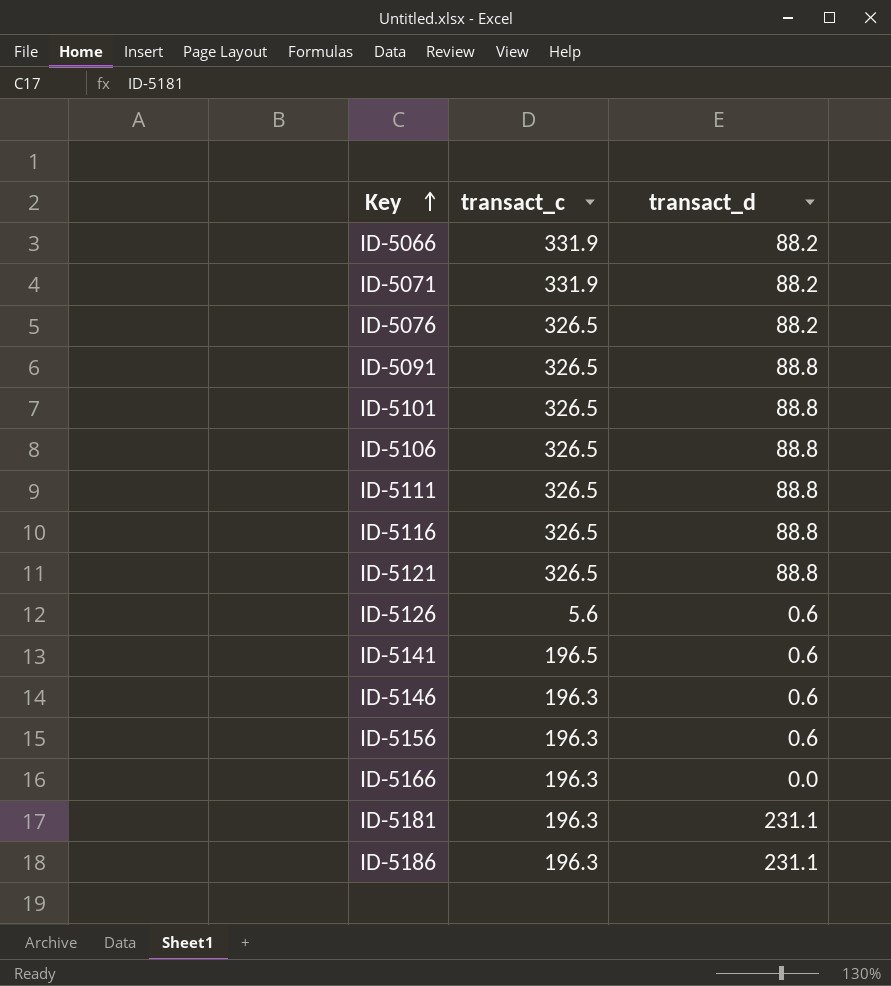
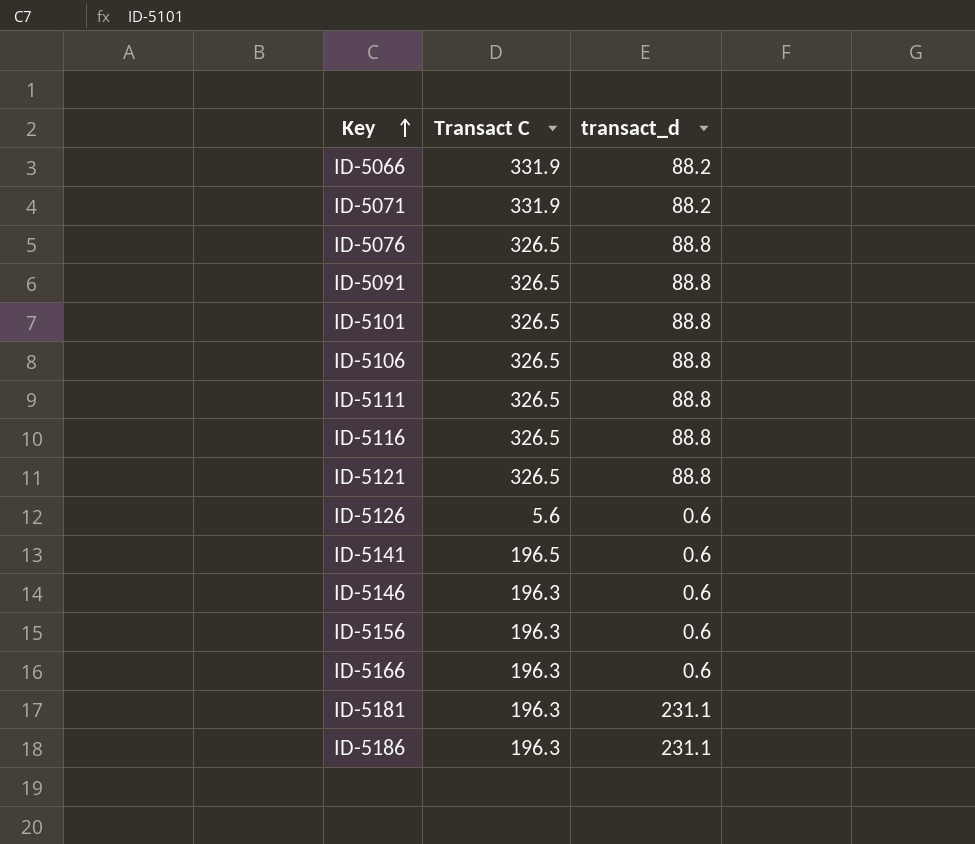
column name: transact_c -> Transact C
ID-5076 | transact_d: 88.2 -> 88.8
ID-5166 | transact_d: 0.0 -> 0.6

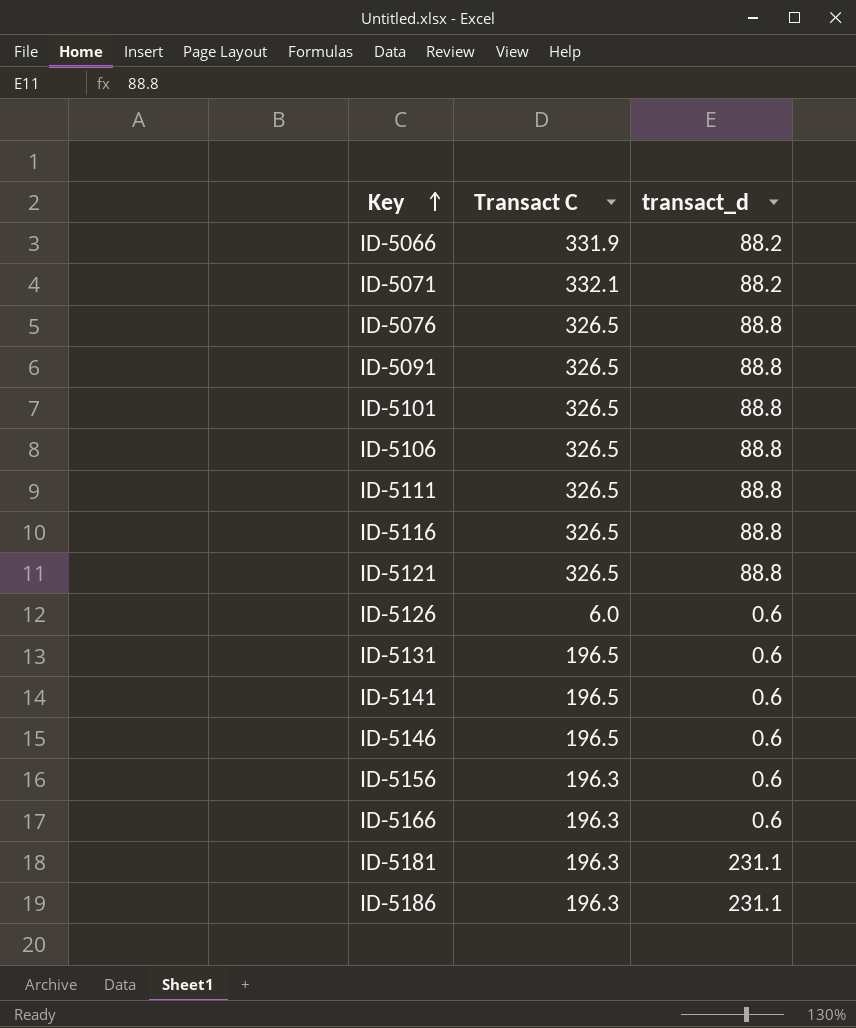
ID-5071 | Transact C: 331.9 -> 332.1
ID-5126 | Transact C: 5.6 -> 6.0
row ID-5131: none -> 196.5 | 0.6
ID-5146 | Transact C: 196.3 -> 196.5

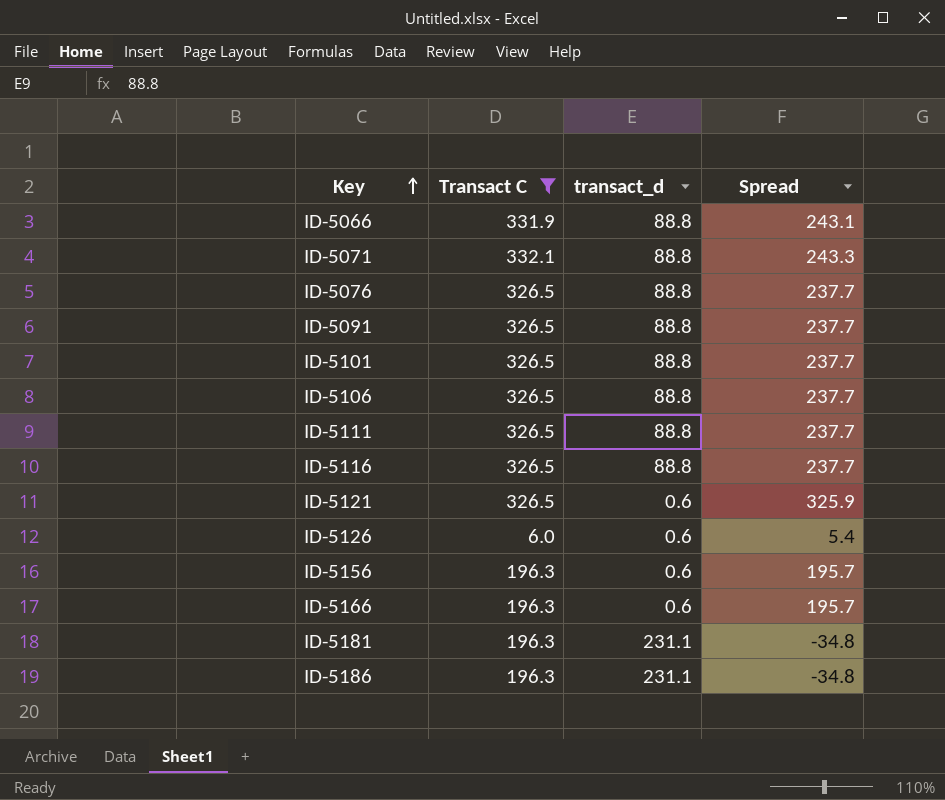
filter: none -> Transact C != 196.5
column Spread | formula: none -> [Transact C] - [transact_d]
ID-5066 | transact_d: 88.2 -> 88.8
ID-5071 | transact_d: 88.2 -> 88.8
ID-5121 | transact_d: 88.8 -> 0.6

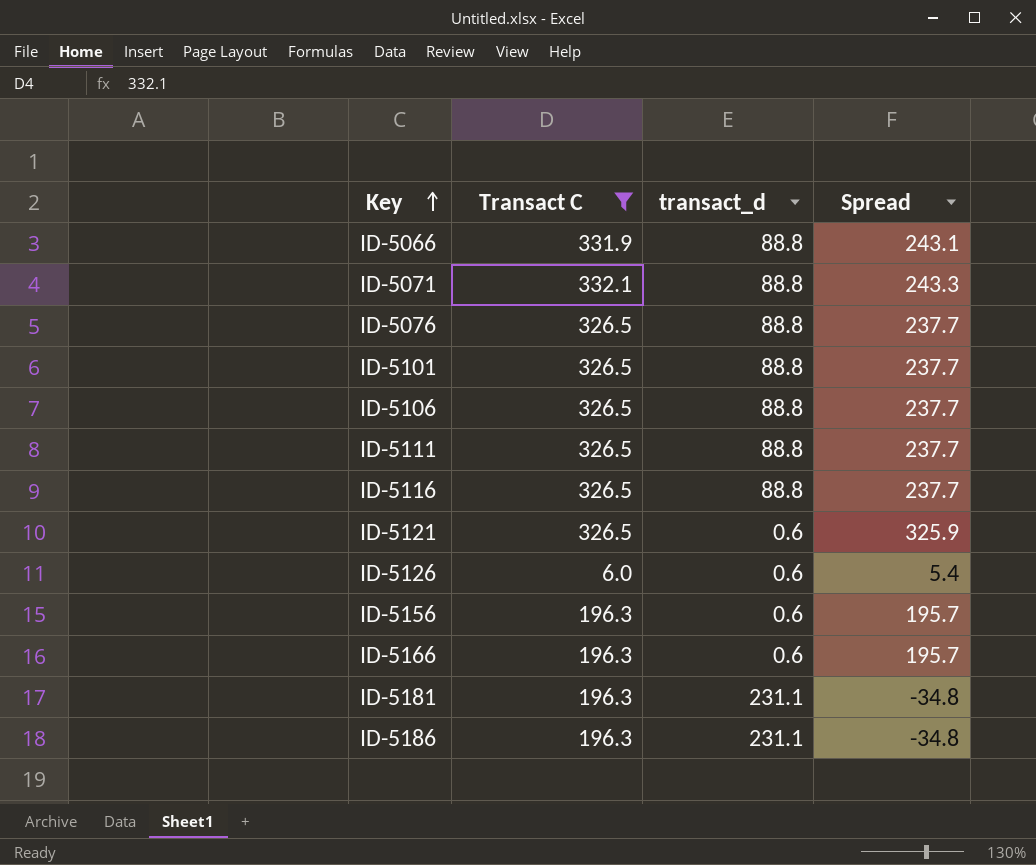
row ID-5091: 326.5 | 88.8 | 237.7 -> none

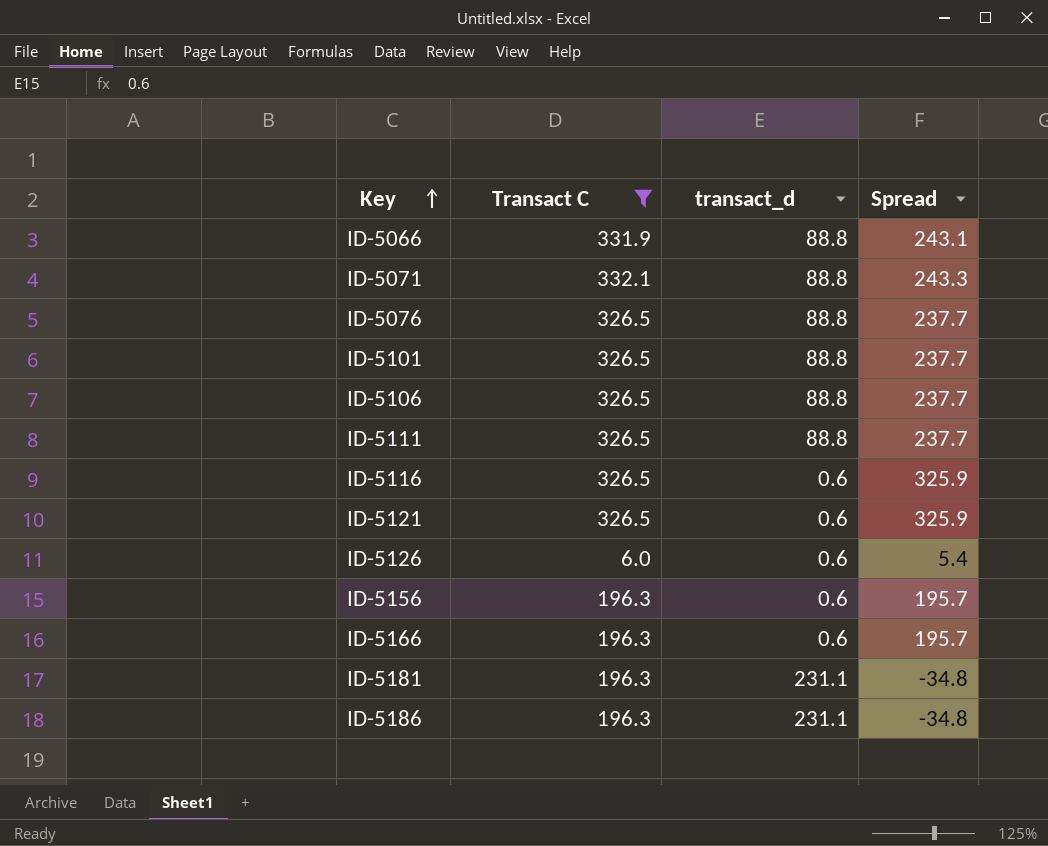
ID-5116 | transact_d: 88.8 -> 0.6
ID-5116 | Spread: 237.7 -> 325.9

